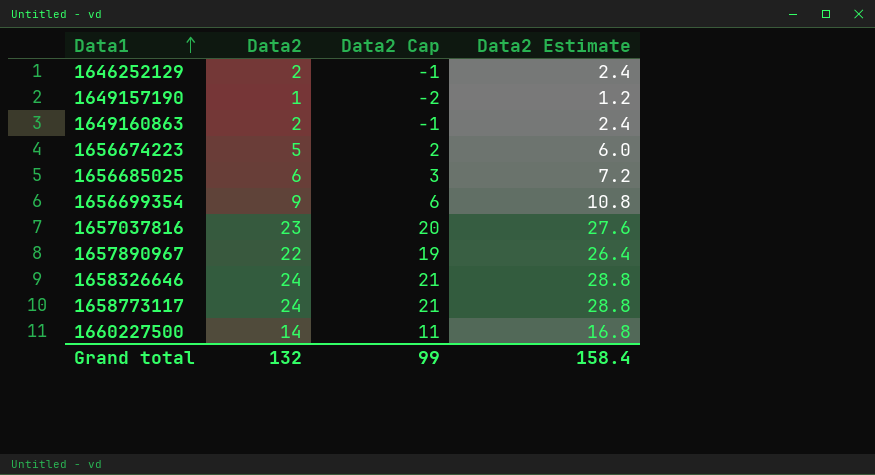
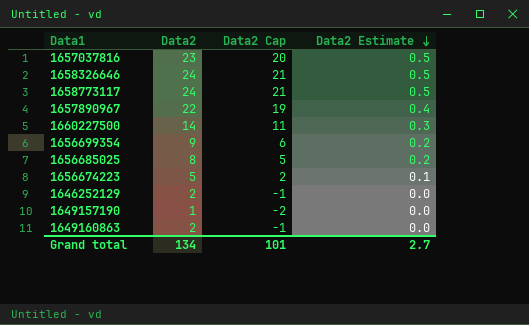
row order: Data1 ascending -> Data2 Estimate descending
column Data2 Estimate | formula: [Data2] * 1.2 -> [Data2] * 0.02
1656685025 | Data2: 6 -> 8
1656685025 | Data2 Cap: 3 -> 5
Grand total | Data2: 132 -> 134
Grand total | Data2 Cap: 99 -> 101
Grand total | Data2 Estimate: 158.4 -> 2.7

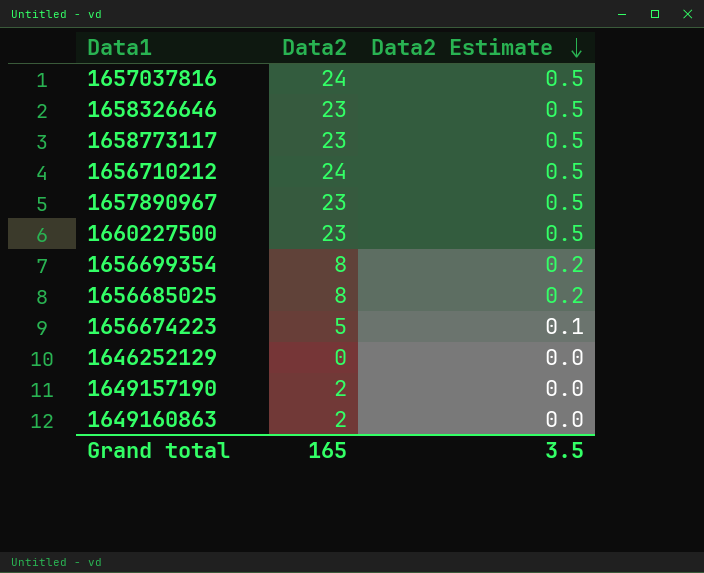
column Data2 Cap | formula: [Data2] - 3 -> none
1657037816 | Data2: 23 -> 24
1658326646 | Data2: 24 -> 23
1658773117 | Data2: 24 -> 23
row 1656710212: none -> 24 | 0.5
1657890967 | Data2: 22 -> 23
1657890967 | Data2 Estimate: 0.4 -> 0.5
1660227500 | Data2: 14 -> 23
1660227500 | Data2 Estimate: 0.3 -> 0.5
1656699354 | Data2: 9 -> 8
1646252129 | Data2: 2 -> 0
1649157190 | Data2: 1 -> 2
Grand total | Data2: 134 -> 165
Grand total | Data2 Estimate: 2.7 -> 3.5

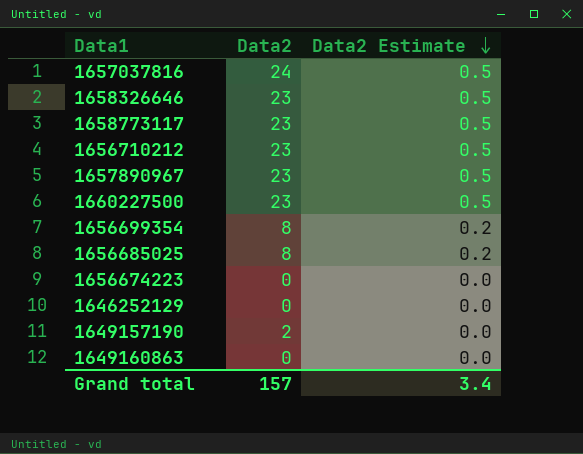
1656710212 | Data2: 24 -> 23
1656674223 | Data2: 5 -> 0
1656674223 | Data2 Estimate: 0.1 -> 0.0
1649160863 | Data2: 2 -> 0
Grand total | Data2: 165 -> 157
Grand total | Data2 Estimate: 3.5 -> 3.4

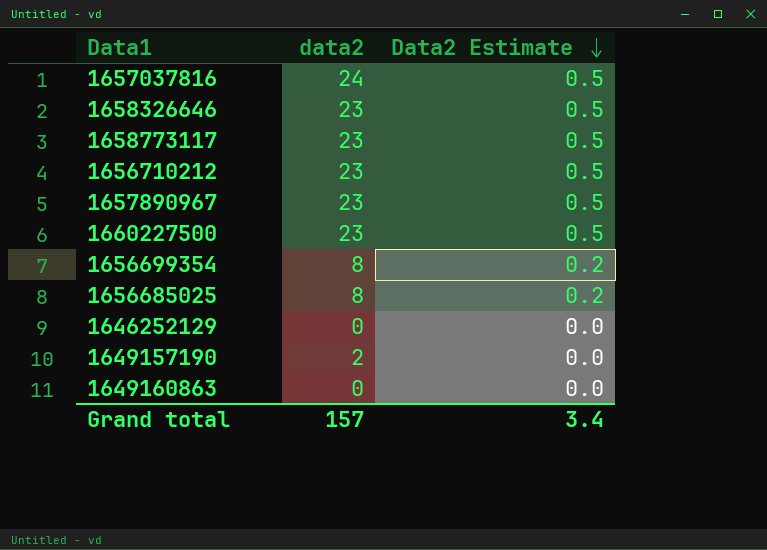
column name: Data2 -> data2
row 1656674223: 0 | 0.0 -> none

